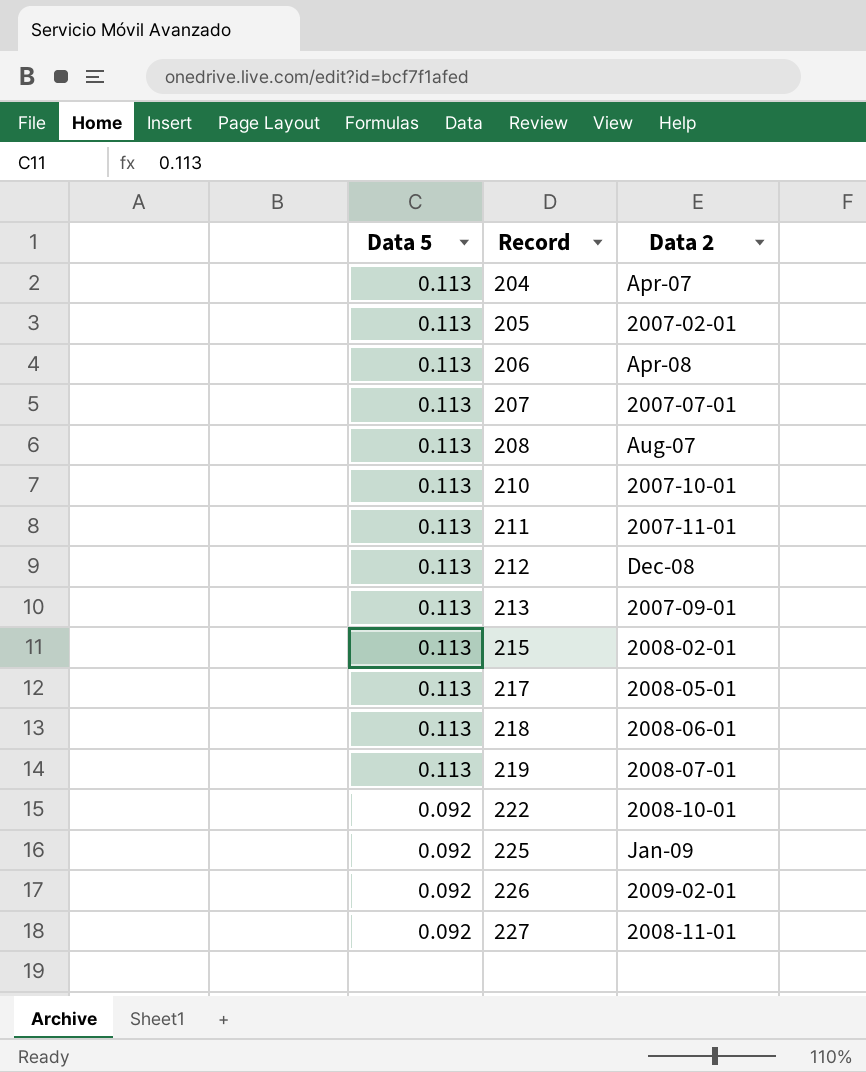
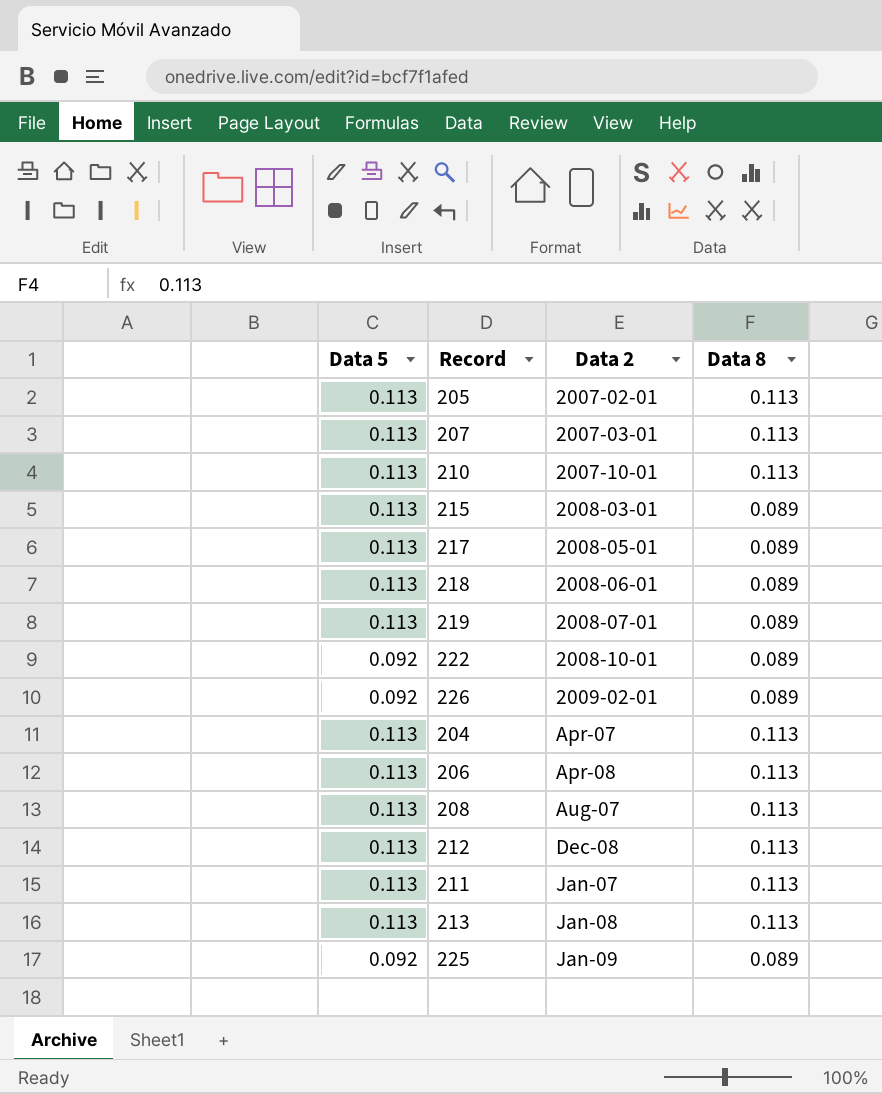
row order: Data 5 descending -> Data 2 ascending
column Data 8 | position: none -> 4
row 227: 0.092 | 2008-11-01 -> none
207 | Data 2: 2007-07-01 -> 2007-03-01
215 | Data 2: 2008-02-01 -> 2008-03-01
211 | Data 2: 2007-11-01 -> Jan-07
213 | Data 2: 2007-09-01 -> Jan-08

